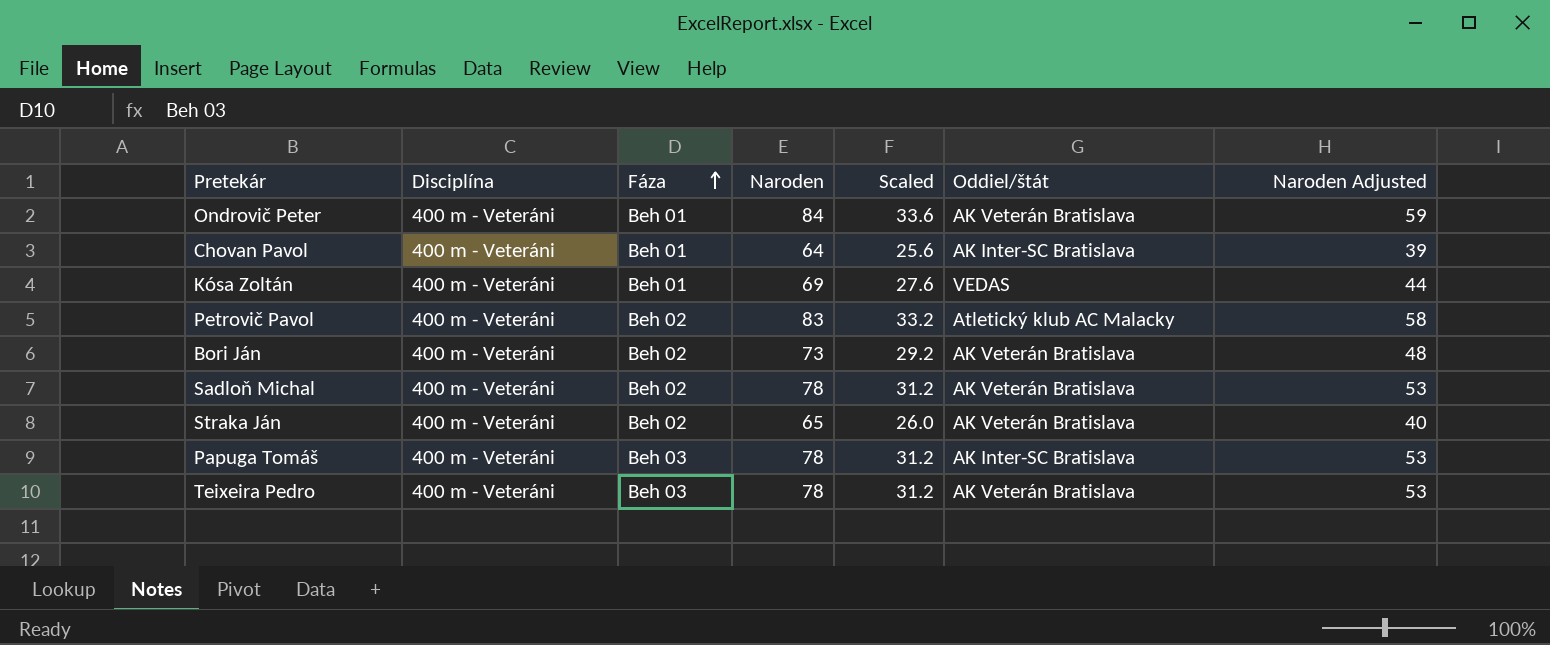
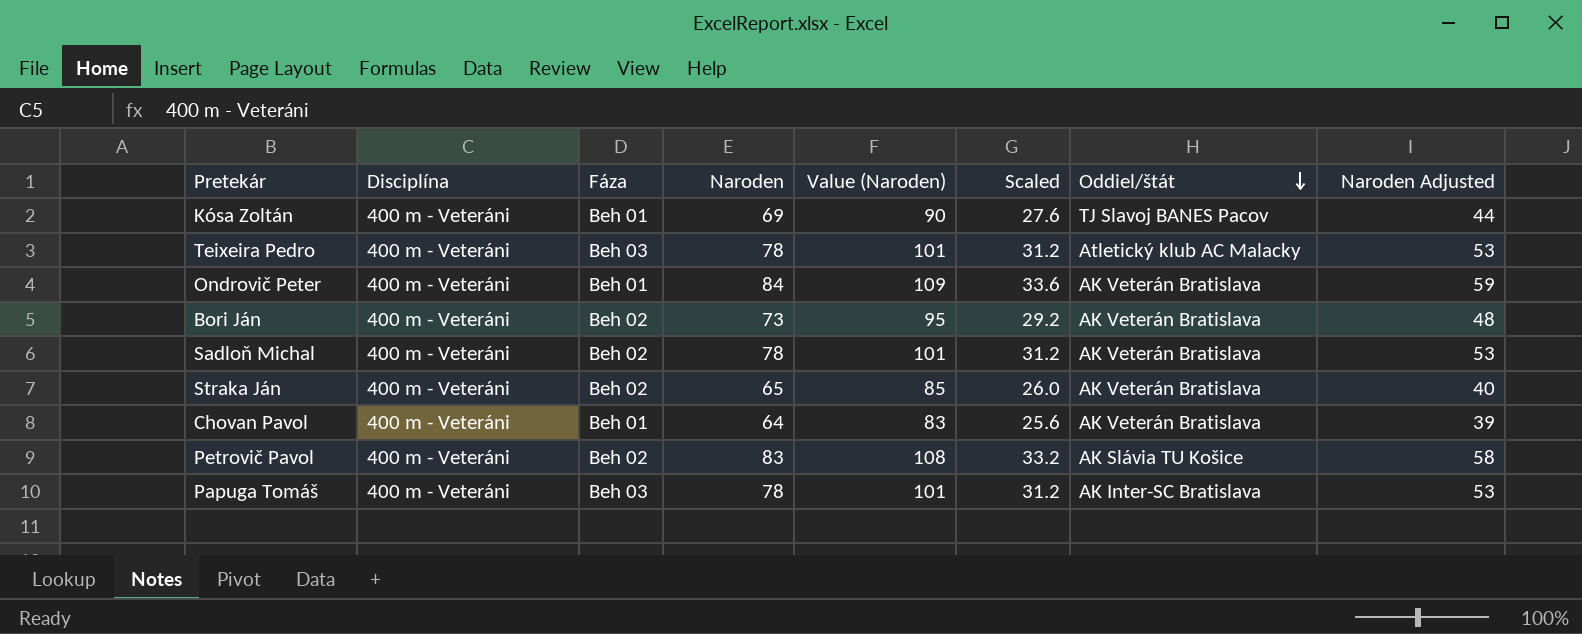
row order: Fáza ascending -> Oddiel/štát descending
column Value (Naroden) | formula: none -> [Naroden] * 1.3
Kósa Zoltán | Oddiel/štát: VEDAS -> TJ Slavoj BANES Pacov
Teixeira Pedro | Oddiel/štát: AK Veterán Bratislava -> Atletický klub AC Malacky
Chovan Pavol | Oddiel/štát: AK Inter-SC Bratislava -> AK Veterán Bratislava
Petrovič Pavol | Oddiel/štát: Atletický klub AC Malacky -> AK Slávia TU Košice

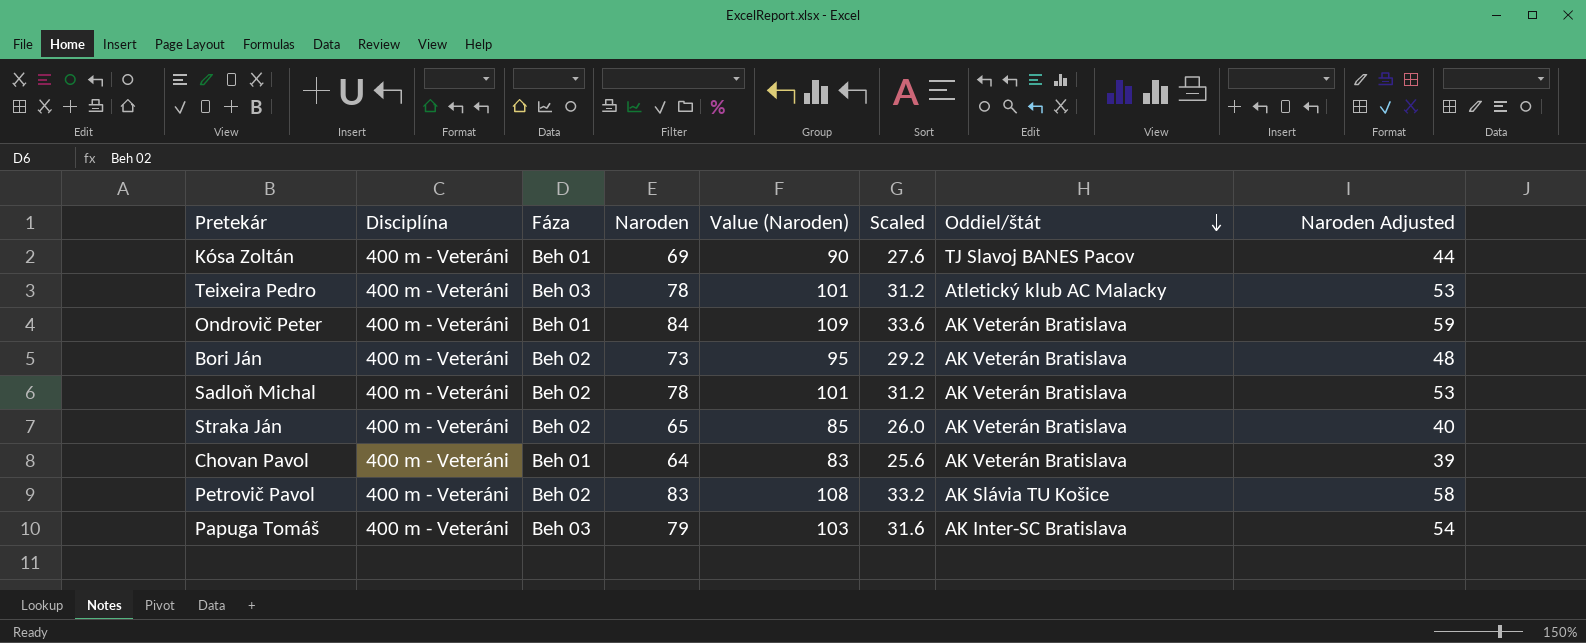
Papuga Tomáš | Naroden: 78 -> 79
Papuga Tomáš | Value (Naroden): 101 -> 103
Papuga Tomáš | Scaled: 31.2 -> 31.6
Papuga Tomáš | Naroden Adjusted: 53 -> 54

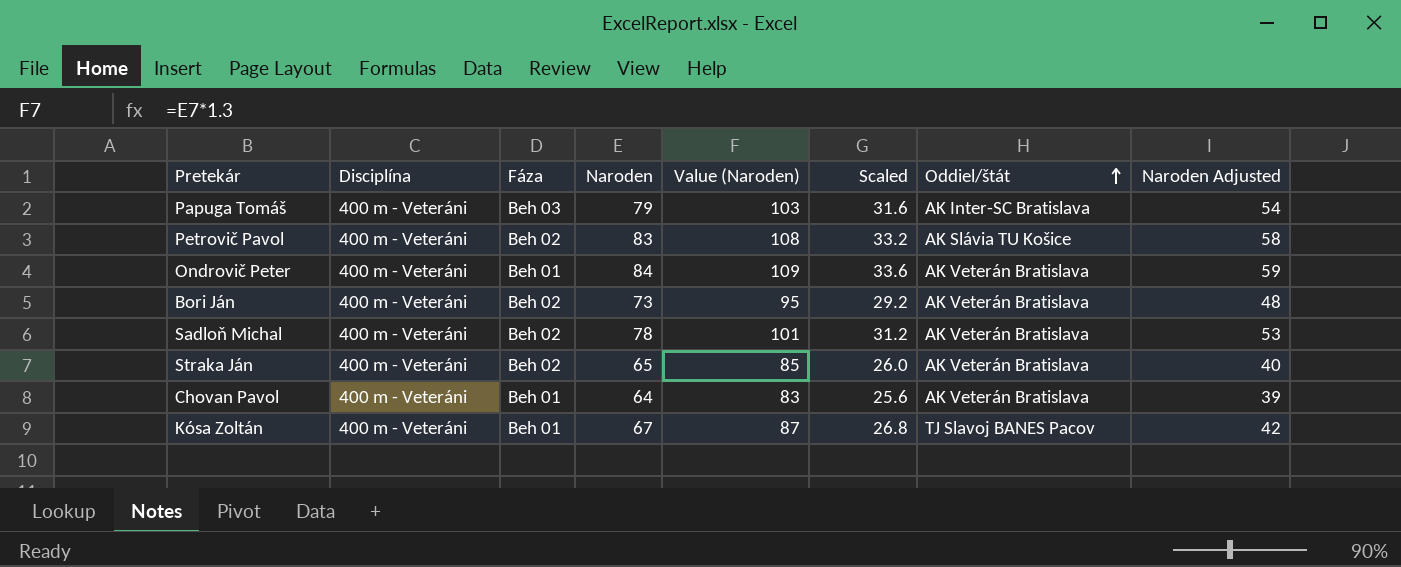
row order: Oddiel/štát descending -> Oddiel/štát ascending
row Teixeira Pedro: 400 m - Veteráni | Beh 03 | 78 | 101 | 31.2 | Atletický klub AC Malacky | 53 -> none
Kósa Zoltán | Naroden: 69 -> 67
Kósa Zoltán | Value (Naroden): 90 -> 87
Kósa Zoltán | Scaled: 27.6 -> 26.8
Kósa Zoltán | Naroden Adjusted: 44 -> 42

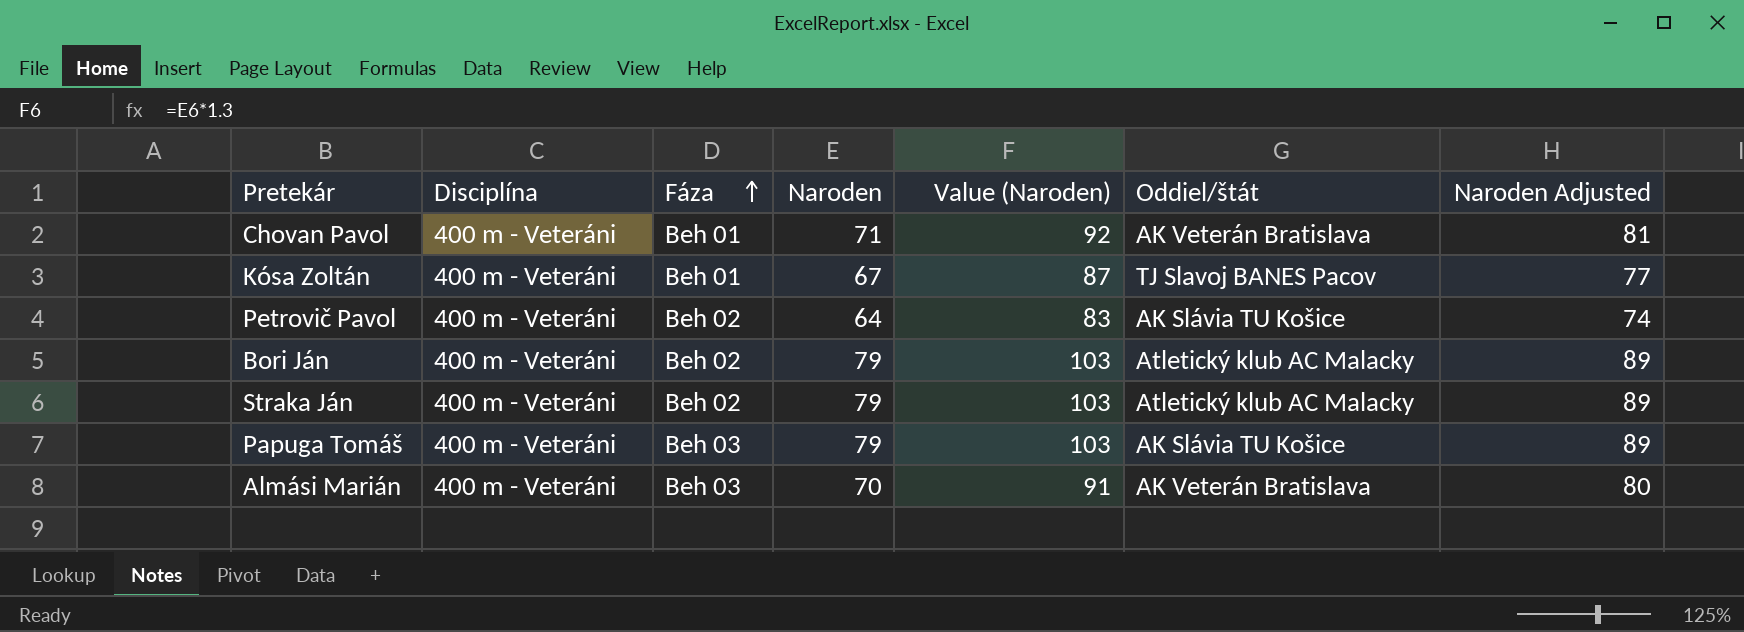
row order: Oddiel/štát ascending -> Fáza ascending
column Scaled | formula: [Naroden] * 0.4 -> none
column Naroden Adjusted | formula: [Naroden] - 25 -> [Naroden] + 10
row Ondrovič Peter: 400 m - Veteráni | Beh 01 | 84 | 109 | 33.6 | AK Veterán Bratislava | 59 -> none
row Sadloň Michal: 400 m - Veteráni | Beh 02 | 78 | 101 | 31.2 | AK Veterán Bratislava | 53 -> none
Chovan Pavol | Naroden: 64 -> 71
Chovan Pavol | Value (Naroden): 83 -> 92
Petrovič Pavol | Naroden: 83 -> 64
Petrovič Pavol | Value (Naroden): 108 -> 83
Bori Ján | Naroden: 73 -> 79
Bori Ján | Value (Naroden): 95 -> 103
Bori Ján | Oddiel/štát: AK Veterán Bratislava -> Atletický klub AC Malacky
Straka Ján | Naroden: 65 -> 79
Straka Ján | Value (Naroden): 85 -> 103
Straka Ján | Oddiel/štát: AK Veterán Bratislava -> Atletický klub AC Malacky
Papuga Tomáš | Oddiel/štát: AK Inter-SC Bratislava -> AK Slávia TU Košice
row Almási Marián: none -> 400 m - Veteráni | Beh 03 | 70 | 91 | AK Veterán Bratislava | 80

